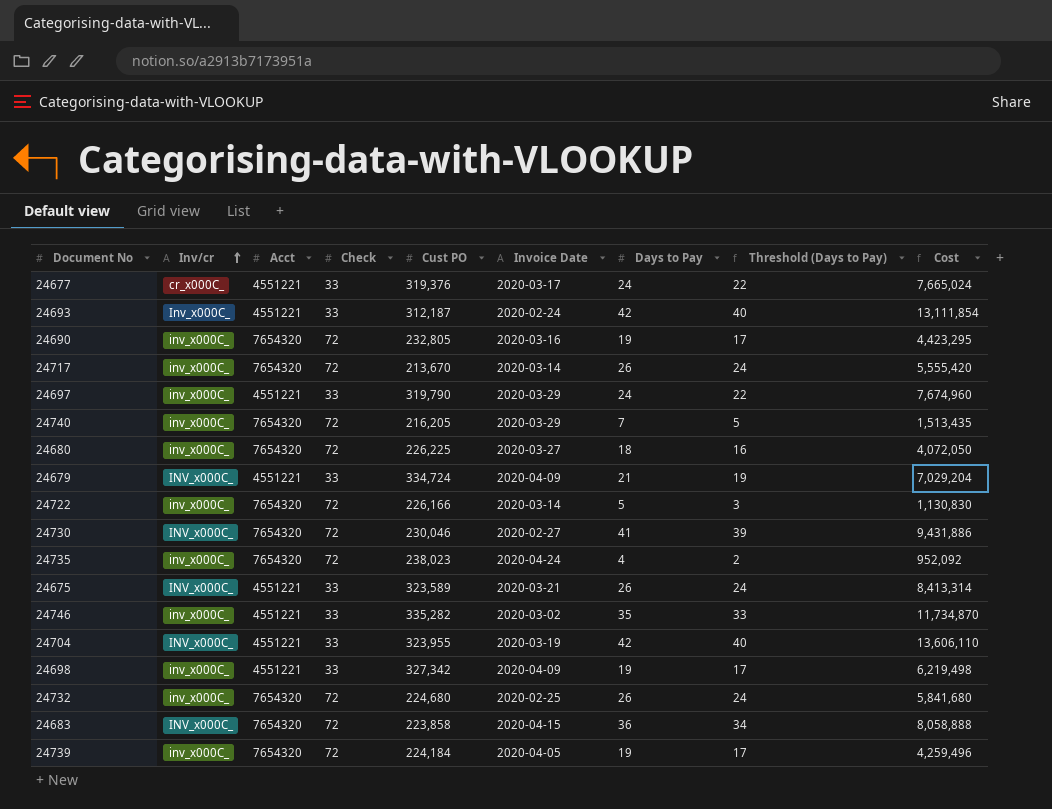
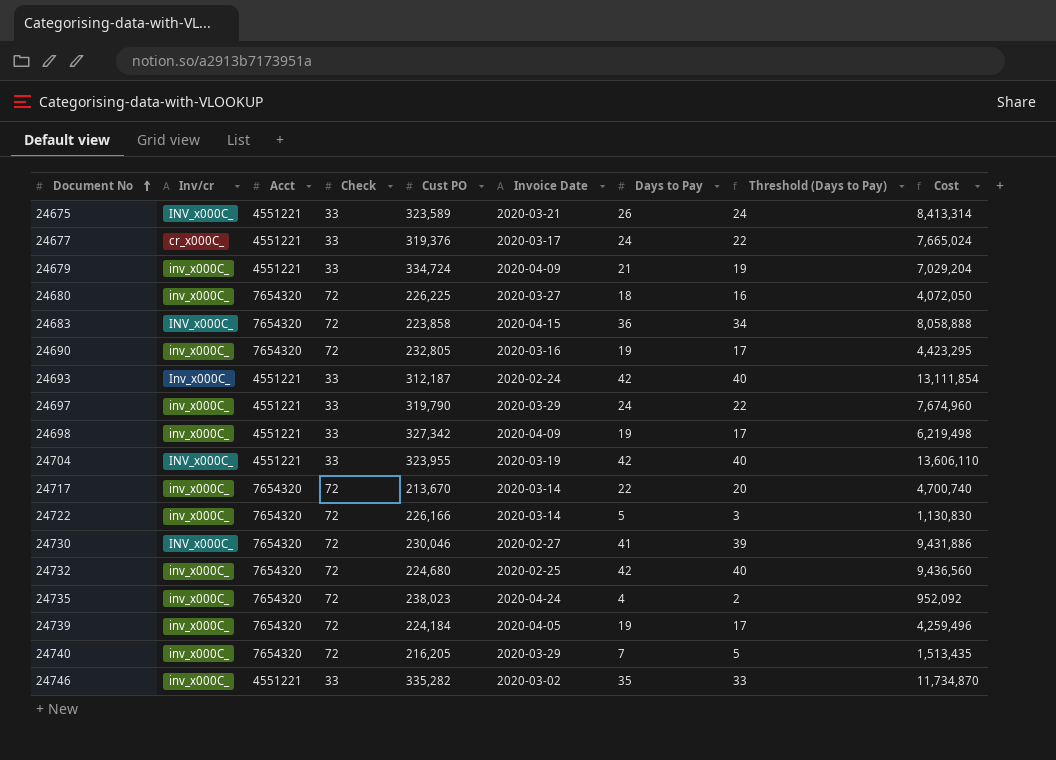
row order: Inv/cr ascending -> Document No ascending
24679 | Inv/cr: INV_x000C_ -> inv_x000C_
24717 | Days to Pay: 26 -> 22
24717 | Threshold (Days to Pay): 24 -> 20
24717 | Cost: 5,555,420 -> 4,700,740
24732 | Days to Pay: 26 -> 42
24732 | Threshold (Days to Pay): 24 -> 40
24732 | Cost: 5,841,680 -> 9,436,560

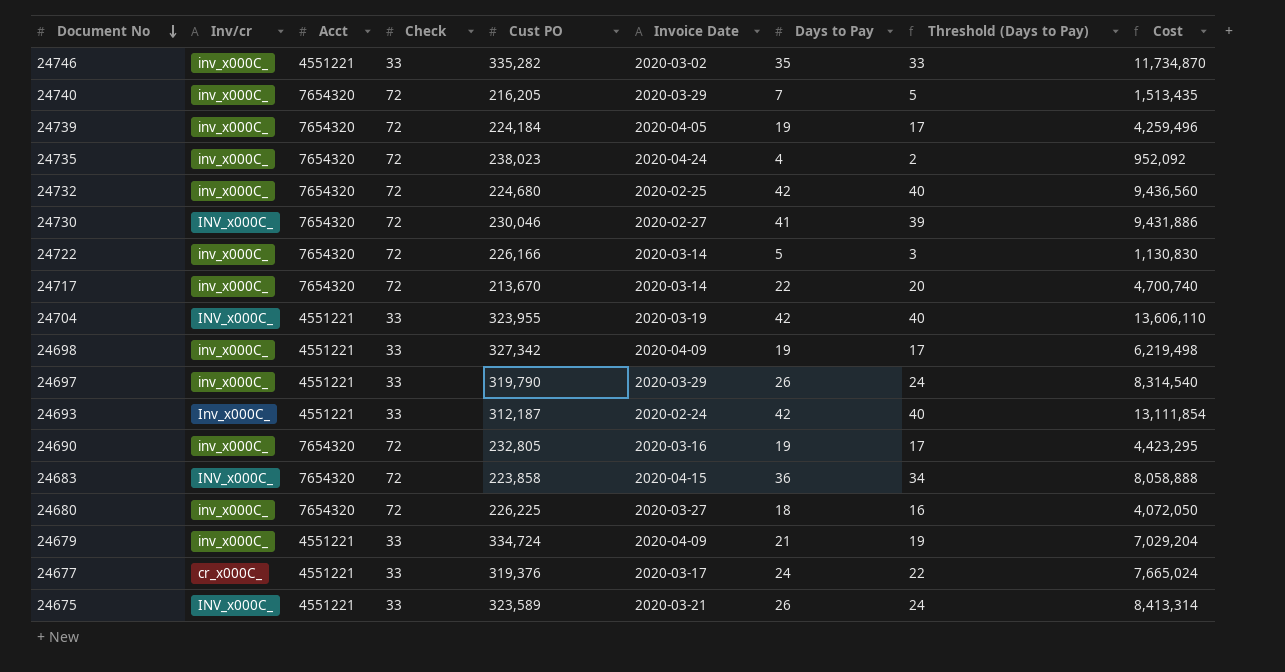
row order: Document No ascending -> Document No descending
24697 | Days to Pay: 24 -> 26
24697 | Threshold (Days to Pay): 22 -> 24
24697 | Cost: 7,674,960 -> 8,314,540

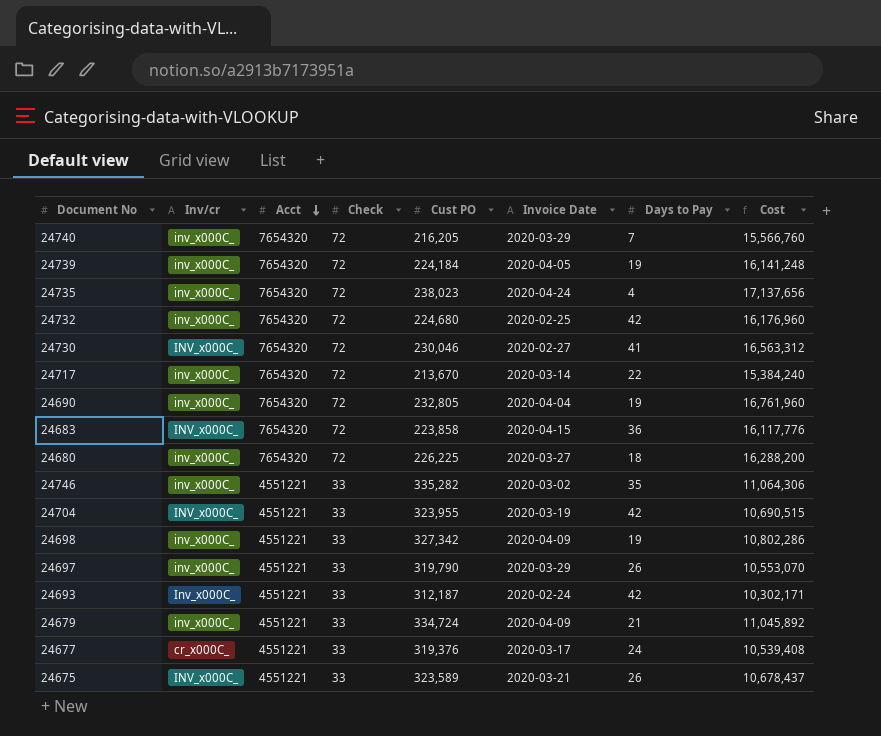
row order: Document No descending -> Acct descending
column Threshold (Days to Pay) | formula: [Days to Pay] - 2 -> none
column Cost | formula: [Cust PO] * [Days to Pay] -> [Check] * [Cust PO]
row 24722: inv_x000C_ | 7654320 | 72 | 226,166 | 2020-03-14 | 5 | 3 | 1,130,830 -> none
24690 | Invoice Date: 2020-03-16 -> 2020-04-04

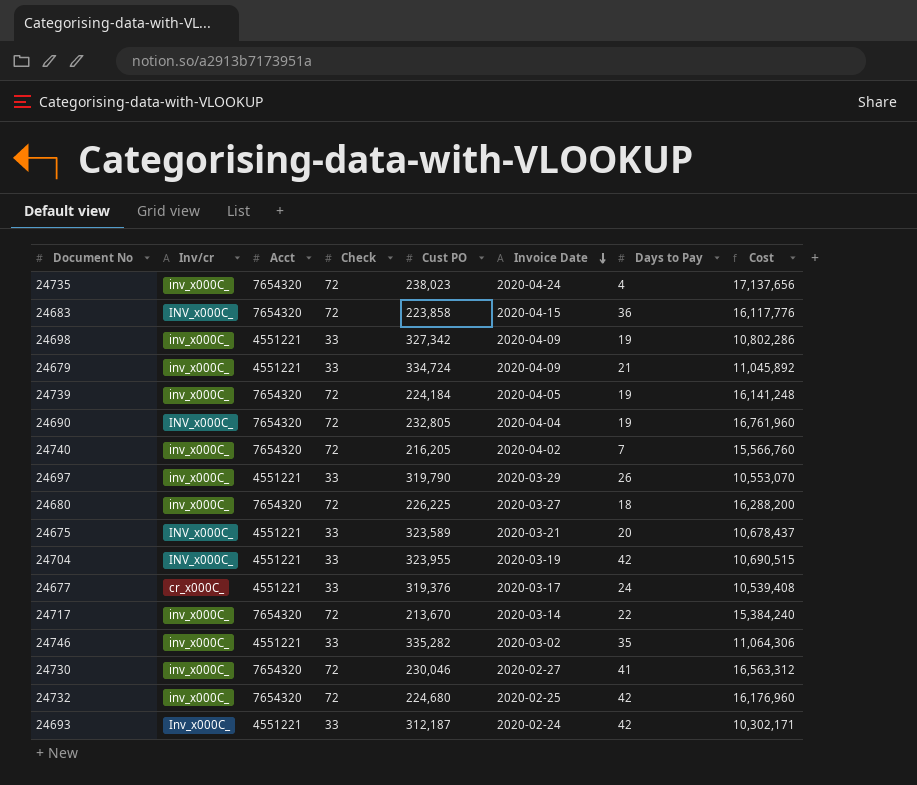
row order: Acct descending -> Invoice Date descending
24690 | Inv/cr: inv_x000C_ -> INV_x000C_
24740 | Invoice Date: 2020-03-29 -> 2020-04-02
24675 | Days to Pay: 26 -> 20
24730 | Inv/cr: INV_x000C_ -> inv_x000C_

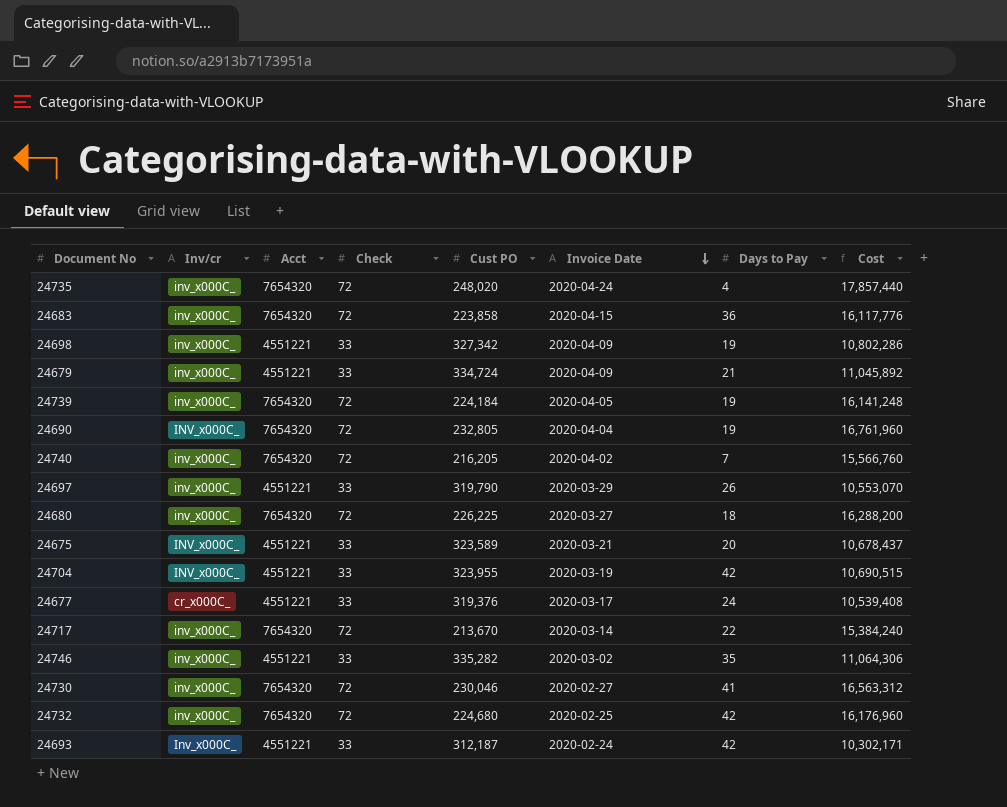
24735 | Cust PO: 238,023 -> 248,020
24735 | Cost: 17,137,656 -> 17,857,440
24683 | Inv/cr: INV_x000C_ -> inv_x000C_

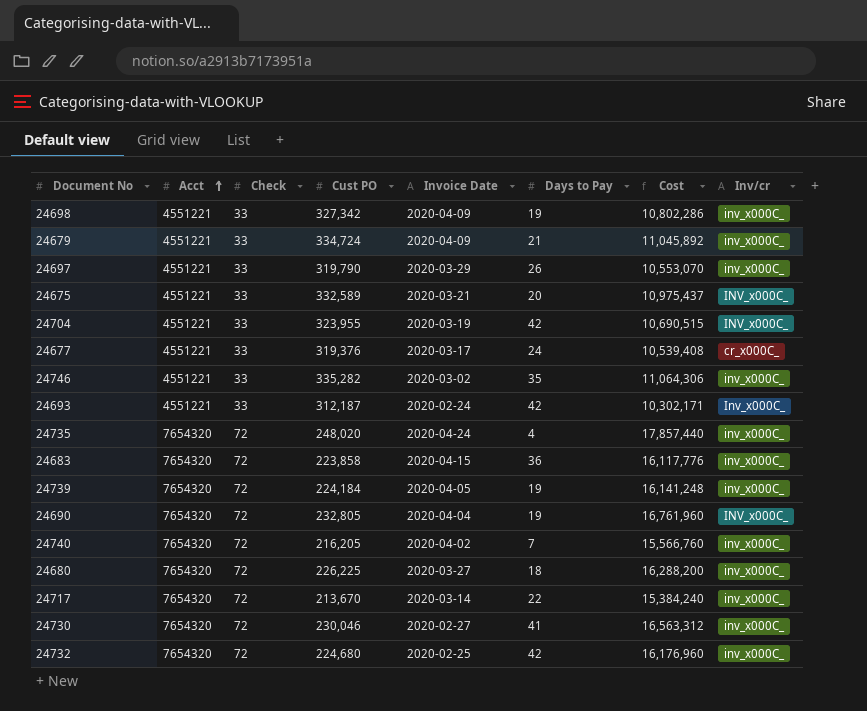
row order: Invoice Date descending -> Acct ascending
column Inv/cr | position: 2 -> 8
24675 | Cust PO: 323,589 -> 332,589
24675 | Cost: 10,678,437 -> 10,975,437

